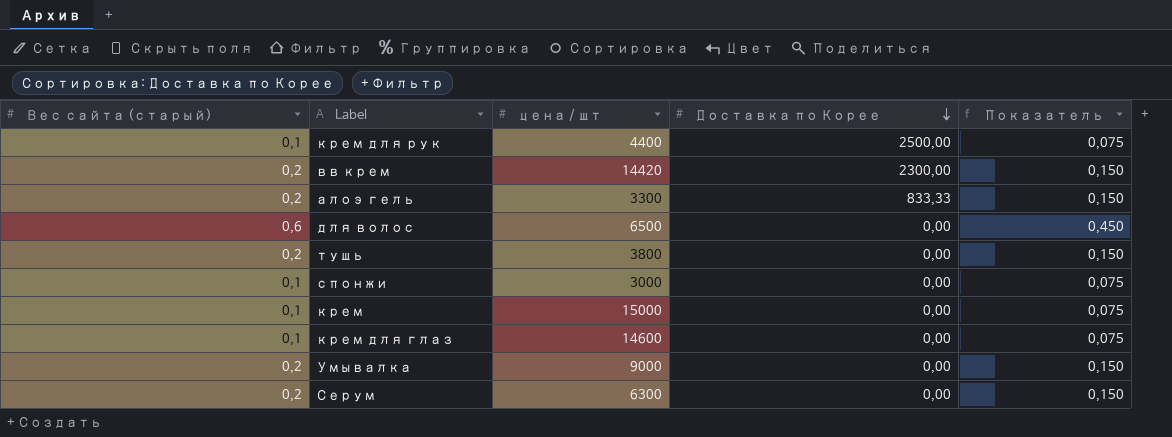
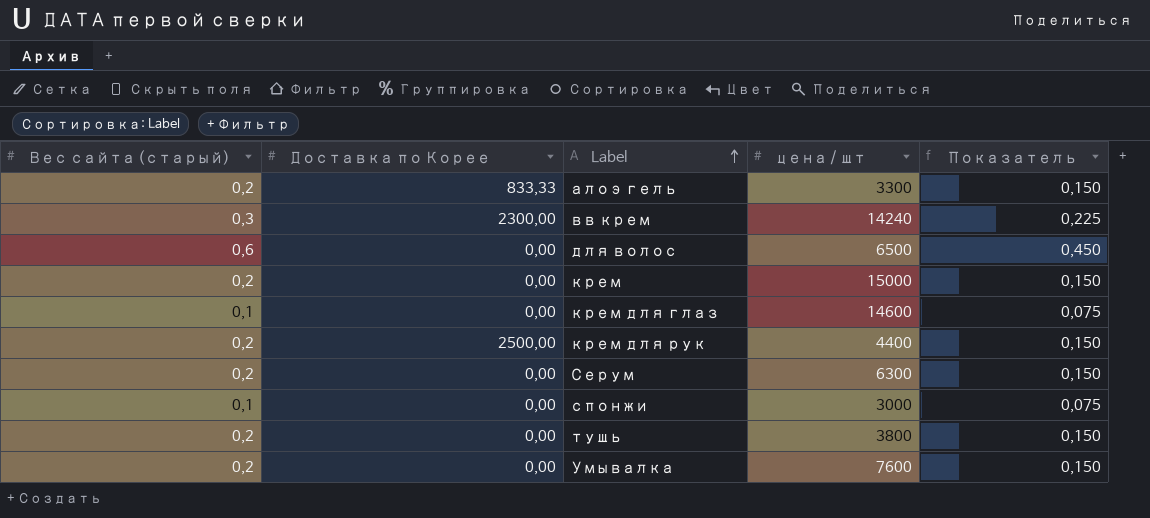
row order: Доставка по Корее descending -> Label ascending
column Доставка по Корее | position: 4 -> 2
вв крем | Вес сайта (старый): 0,2 -> 0,3
вв крем | цена / шт: 14420 -> 14240
вв крем | Показатель: 0,150 -> 0,225
крем | Вес сайта (старый): 0,1 -> 0,2
крем | Показатель: 0,075 -> 0,150
крем для рук | Вес сайта (старый): 0,1 -> 0,2
крем для рук | Показатель: 0,075 -> 0,150
Умывалка | цена / шт: 9000 -> 7600

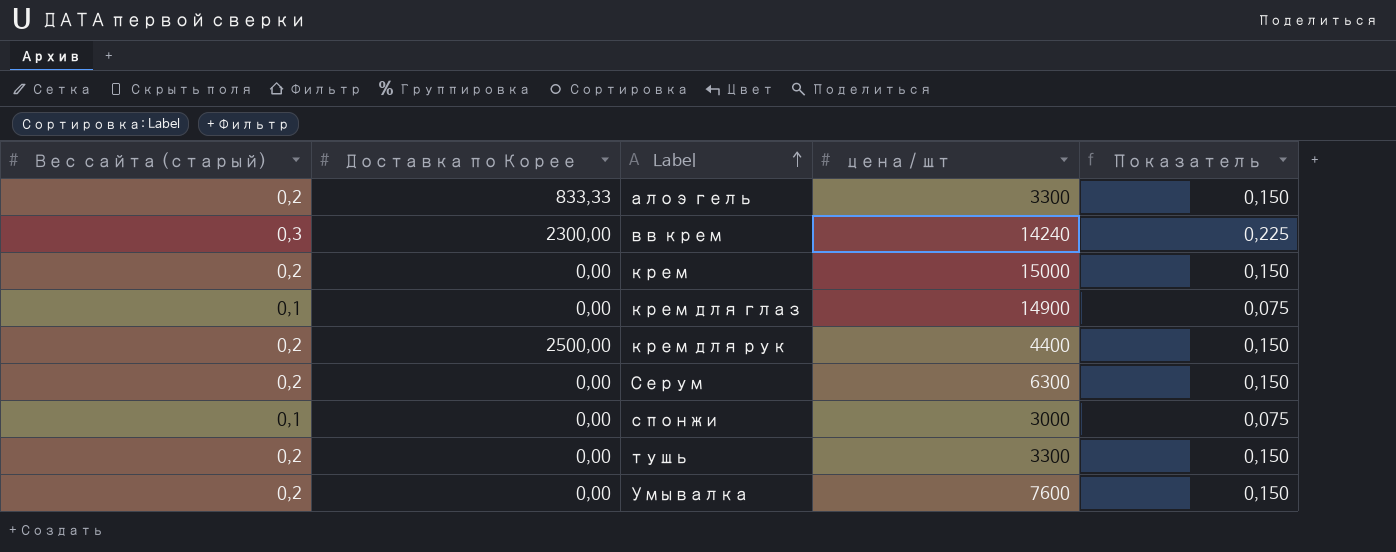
row для волос: 0,6 | 0,00 | 6500 | 0,450 -> none
крем для глаз | цена / шт: 14600 -> 14900
тушь | цена / шт: 3800 -> 3300

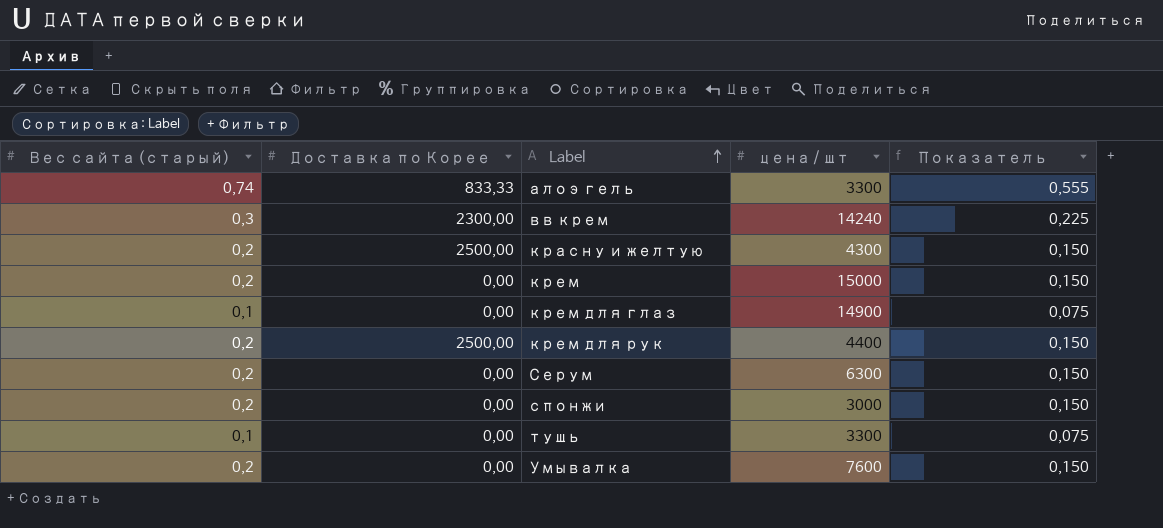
алоэ гель | Вес сайта (старый): 0,2 -> 0,74
алоэ гель | Показатель: 0,150 -> 0,555
row красну и желтую: none -> 0,2 | 2500,00 | 4300 | 0,150
спонжи | Вес сайта (старый): 0,1 -> 0,2
спонжи | Показатель: 0,075 -> 0,150
тушь | Вес сайта (старый): 0,2 -> 0,1
тушь | Показатель: 0,150 -> 0,075

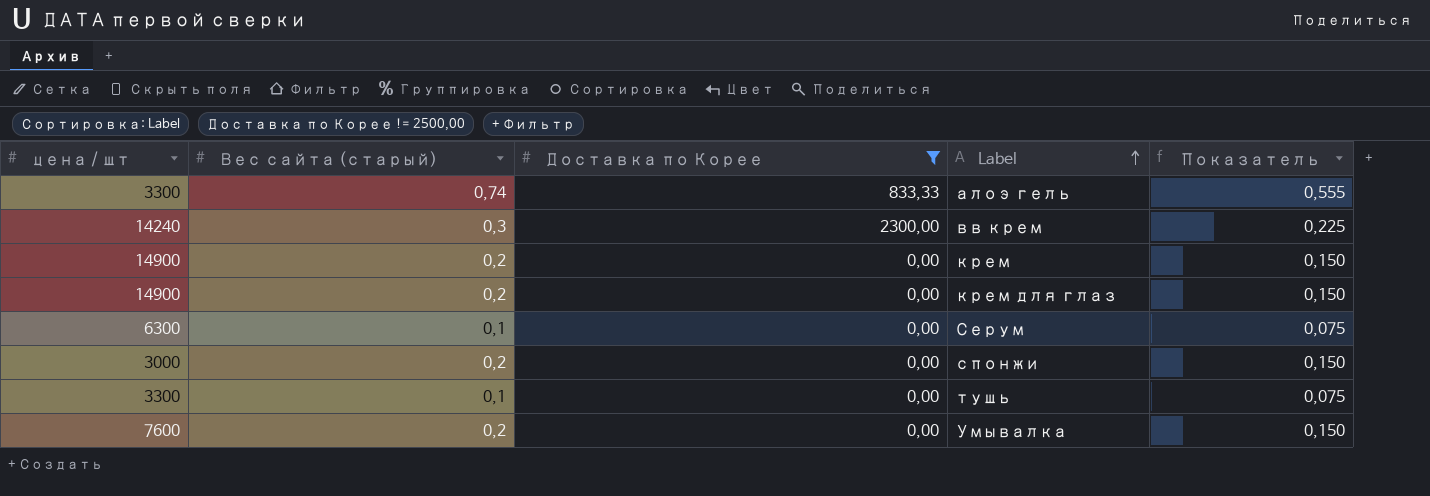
filter: none -> Доставка по Корее != 2500,00
column цена / шт | position: 4 -> 1
крем | цена / шт: 15000 -> 14900
крем для глаз | Вес сайта (старый): 0,1 -> 0,2
крем для глаз | Показатель: 0,075 -> 0,150
Серум | Вес сайта (старый): 0,2 -> 0,1
Серум | Показатель: 0,150 -> 0,075

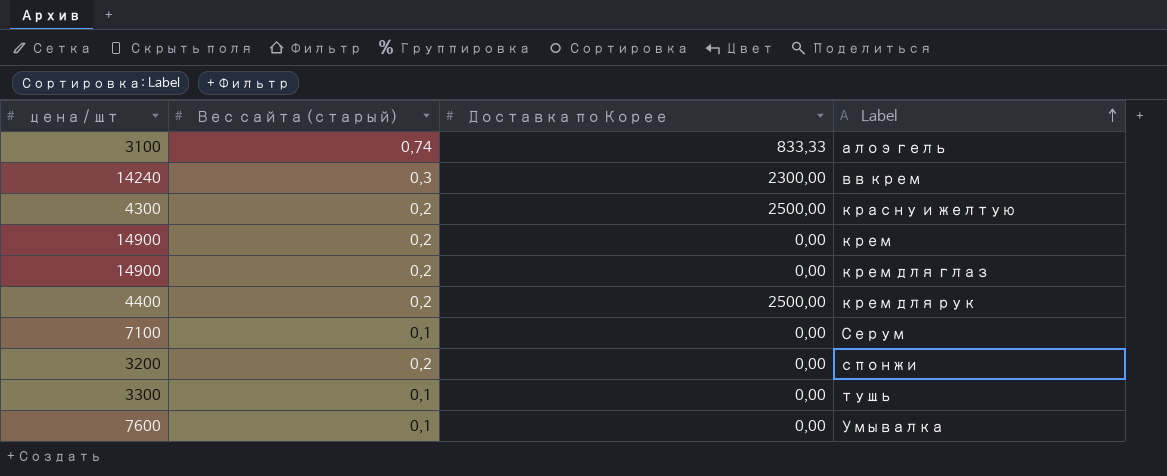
filter: Доставка по Корее != 2500,00 -> none
column Показатель | formula: [Вес сайта (старый)] * 0,75 -> none
алоэ гель | цена / шт: 3300 -> 3100
Серум | цена / шт: 6300 -> 7100
спонжи | цена / шт: 3000 -> 3200
Умывалка | Вес сайта (старый): 0,2 -> 0,1

